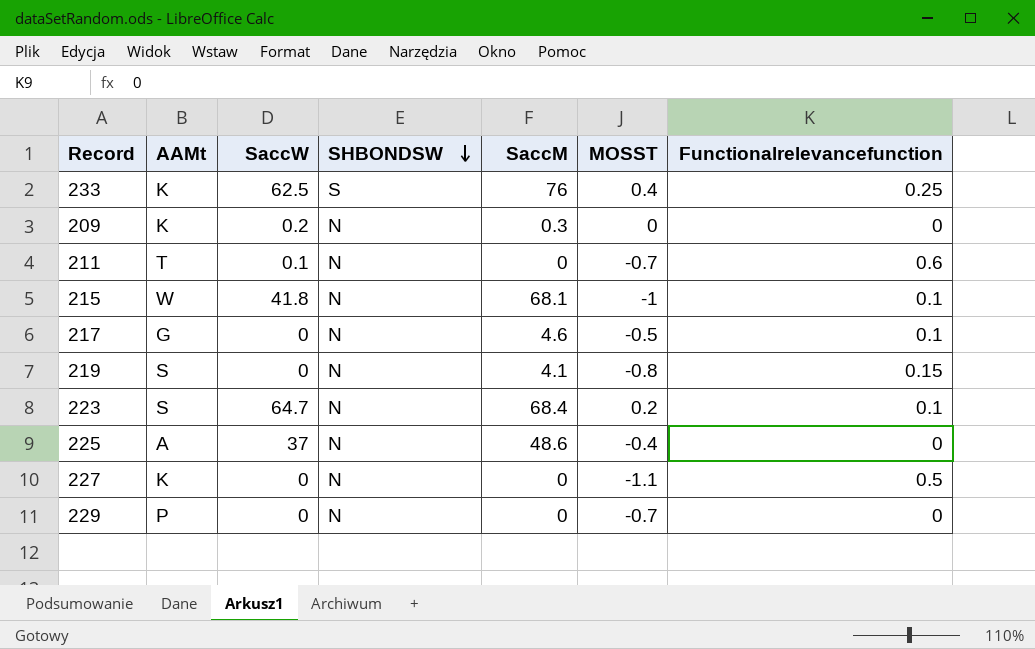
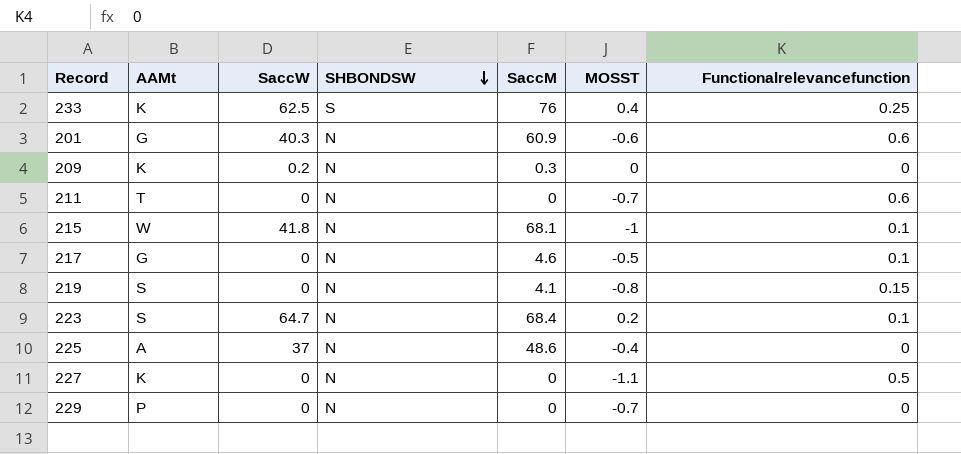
row 201: none -> G | 40.3 | N | 60.9 | -0.6 | 0.6
211 | SaccW: 0.1 -> 0

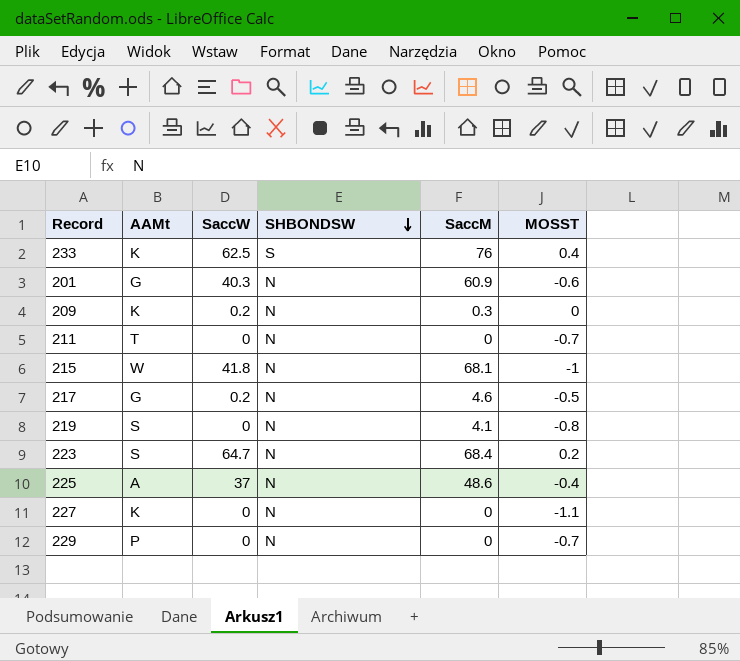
column Functionalrelevancefunction | position: 7 -> none
217 | SaccW: 0 -> 0.2

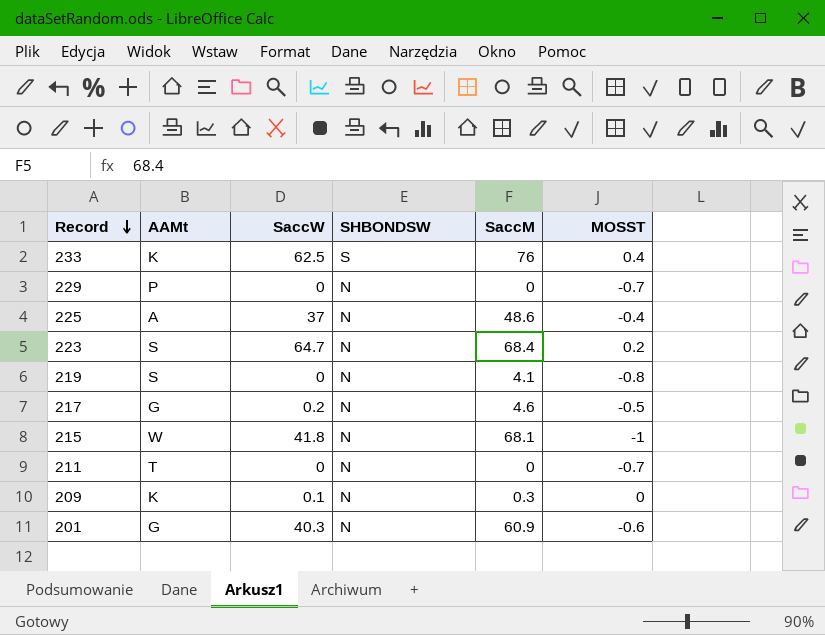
row order: SHBONDSW descending -> Record descending
row 227: K | 0 | N | 0 | -1.1 -> none
209 | SaccW: 0.2 -> 0.1

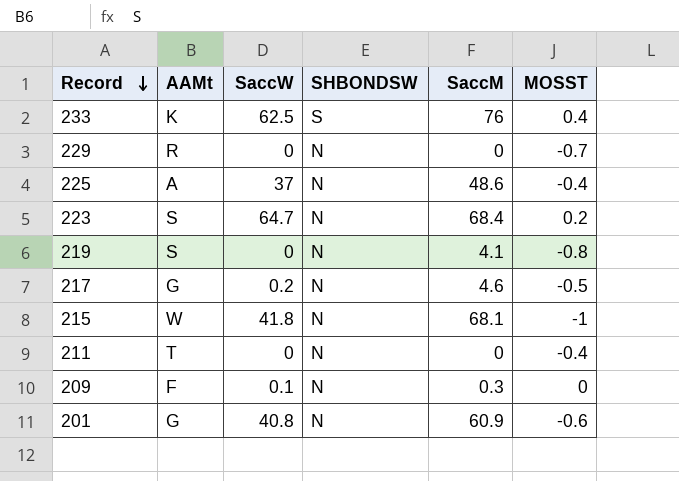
229 | AAMt: P -> R
211 | MOSST: -0.7 -> -0.4
209 | AAMt: K -> F
201 | SaccW: 40.3 -> 40.8

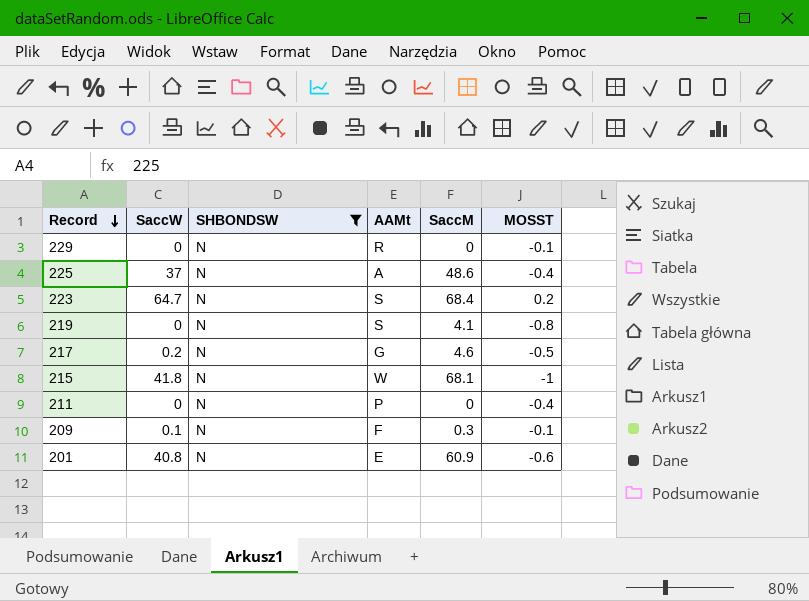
filter: none -> SHBONDSW = N
column AAMt | position: 2 -> 4
229 | MOSST: -0.7 -> -0.1
211 | AAMt: T -> P
209 | MOSST: 0 -> -0.1
201 | AAMt: G -> E

